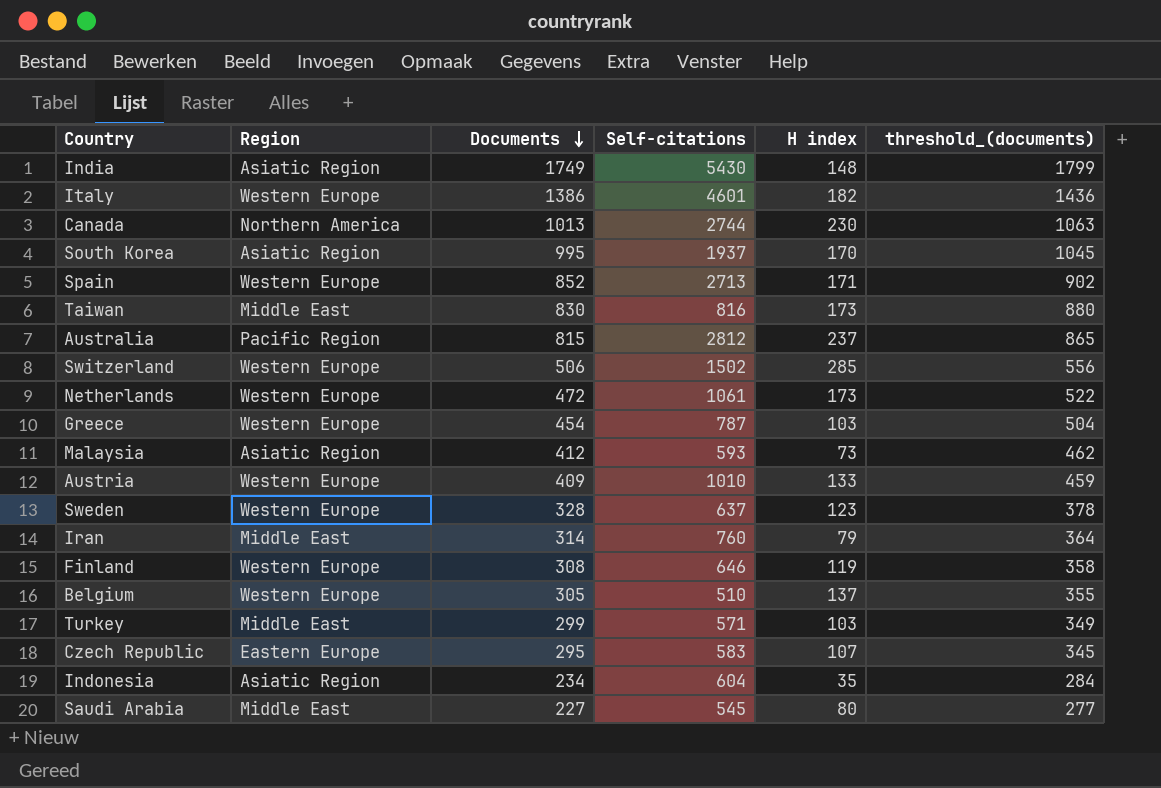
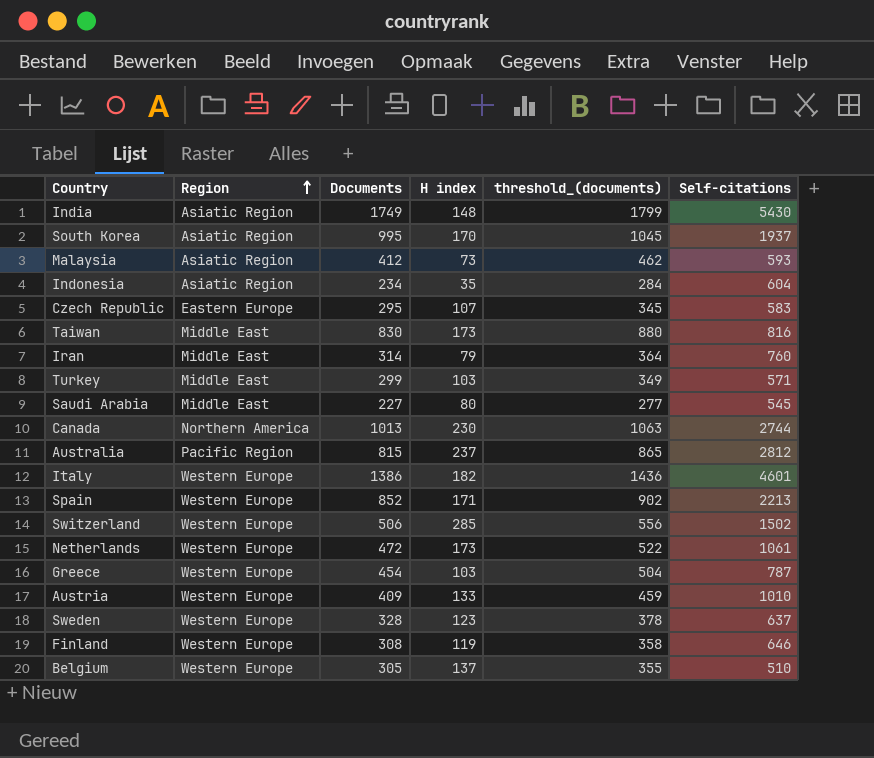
row order: Documents descending -> Region ascending
column Self-citations | position: 4 -> 6
Spain | Self-citations: 2713 -> 2213

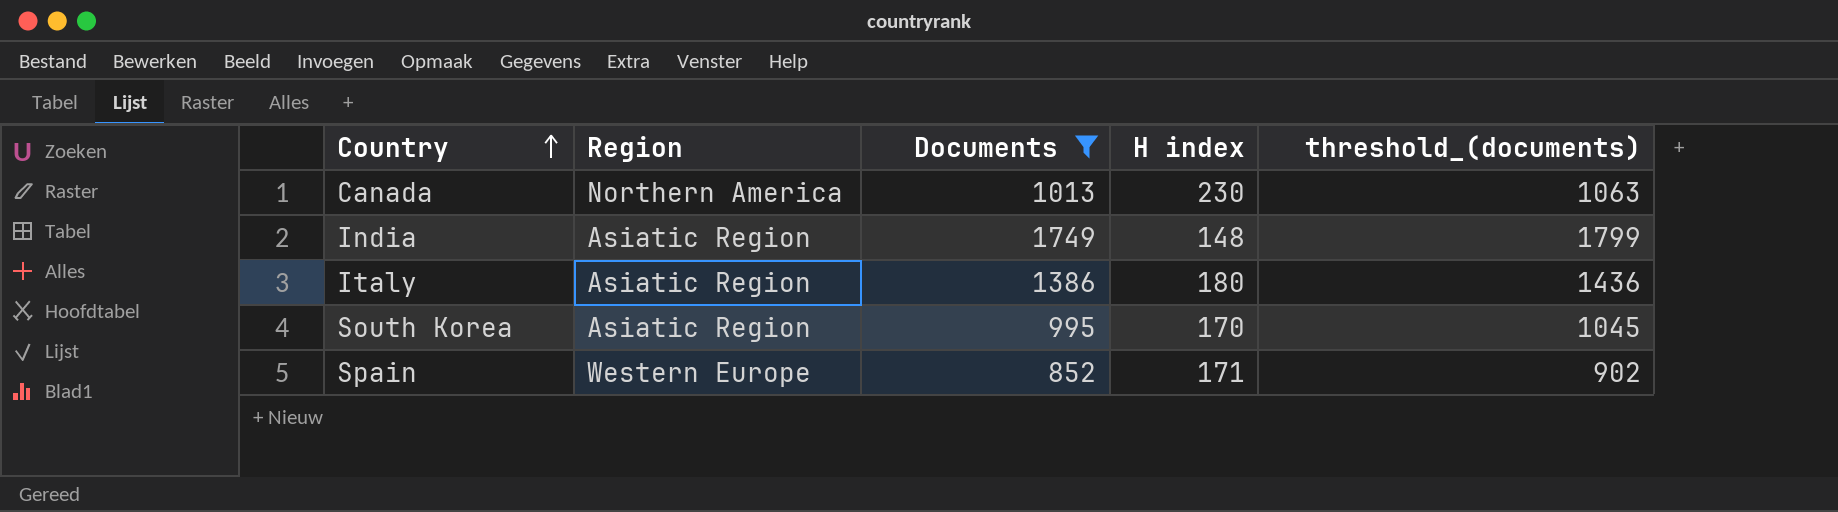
filter: none -> Documents >= 852
row order: Region ascending -> Country ascending
column Self-citations | position: 6 -> none
Italy | Region: Western Europe -> Asiatic Region
Italy | H index: 182 -> 180

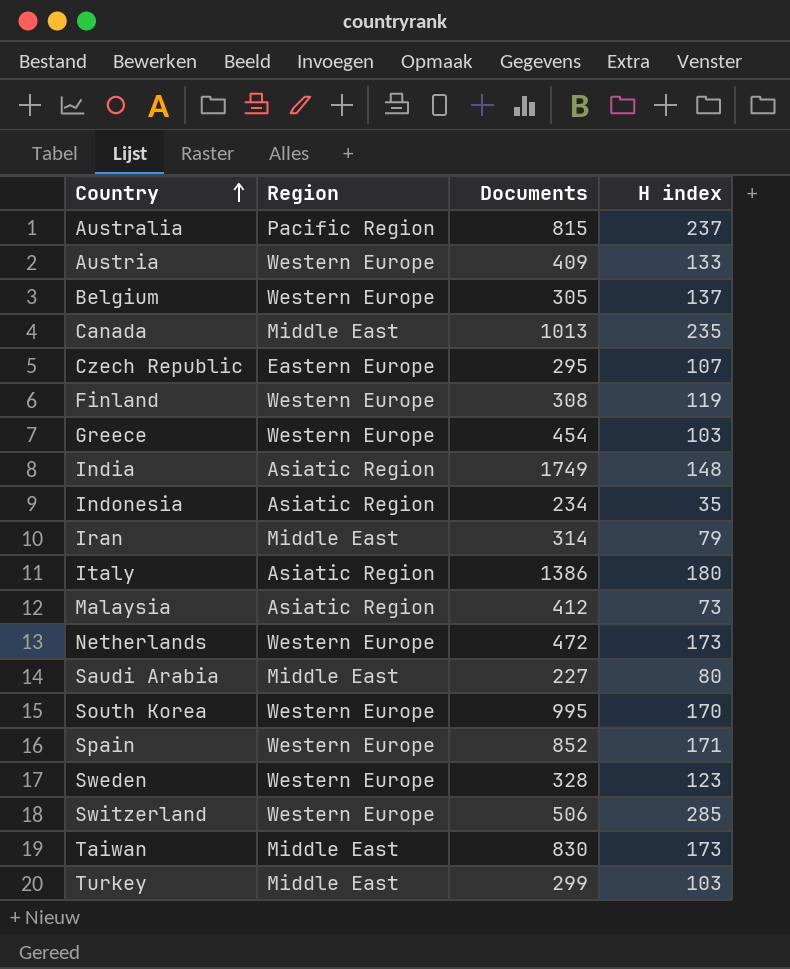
filter: Documents >= 852 -> none
column threshold_(documents) | formula: [Documents] + 50 -> none
Canada | Region: Northern America -> Middle East
Canada | H index: 230 -> 235
South Korea | Region: Asiatic Region -> Western Europe

